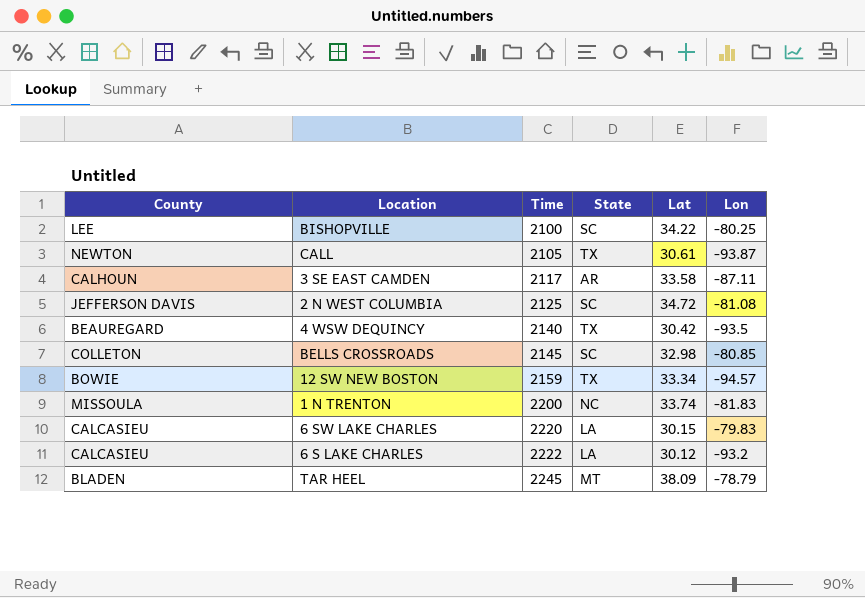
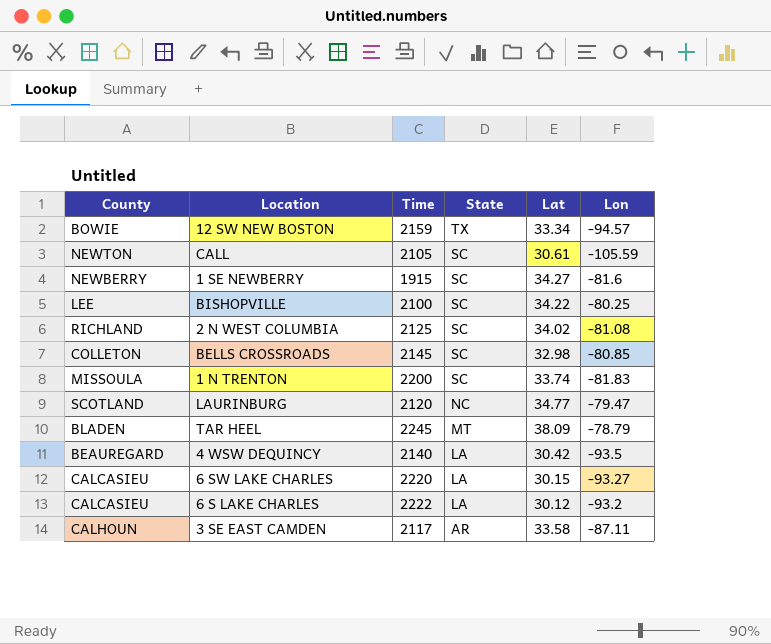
row order: Time ascending -> State descending
CALL | State: TX -> SC
CALL | Lon: -93.87 -> -105.59
row 1 SE NEWBERRY: none -> NEWBERRY | 1915 | SC | 34.27 | -81.6
2 N WEST COLUMBIA | County: JEFFERSON DAVIS -> RICHLAND
2 N WEST COLUMBIA | Lat: 34.72 -> 34.02
1 N TRENTON | State: NC -> SC
row LAURINBURG: none -> SCOTLAND | 2120 | NC | 34.77 | -79.47
4 WSW DEQUINCY | State: TX -> LA
6 SW LAKE CHARLES | Lon: -79.83 -> -93.27

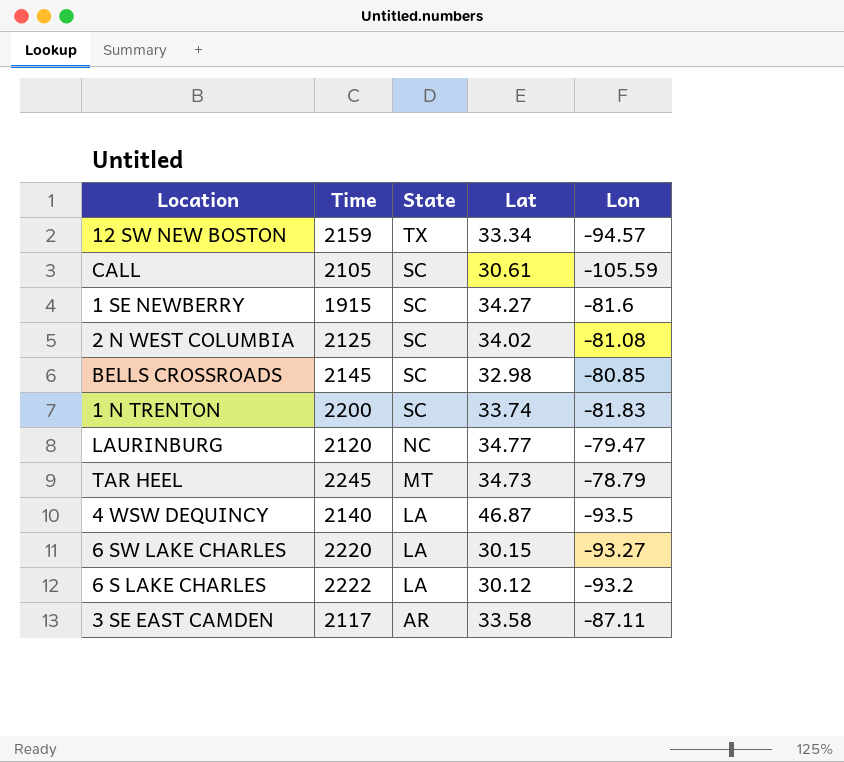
column County | position: 1 -> none
row BISHOPVILLE: LEE | 2100 | SC | 34.22 | -80.25 -> none
TAR HEEL | Lat: 38.09 -> 34.73
4 WSW DEQUINCY | Lat: 30.42 -> 46.87

